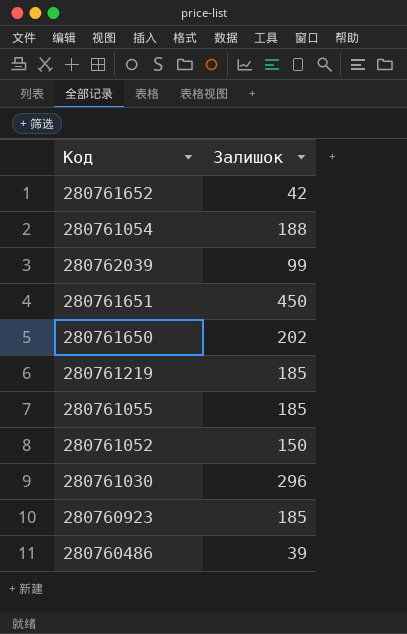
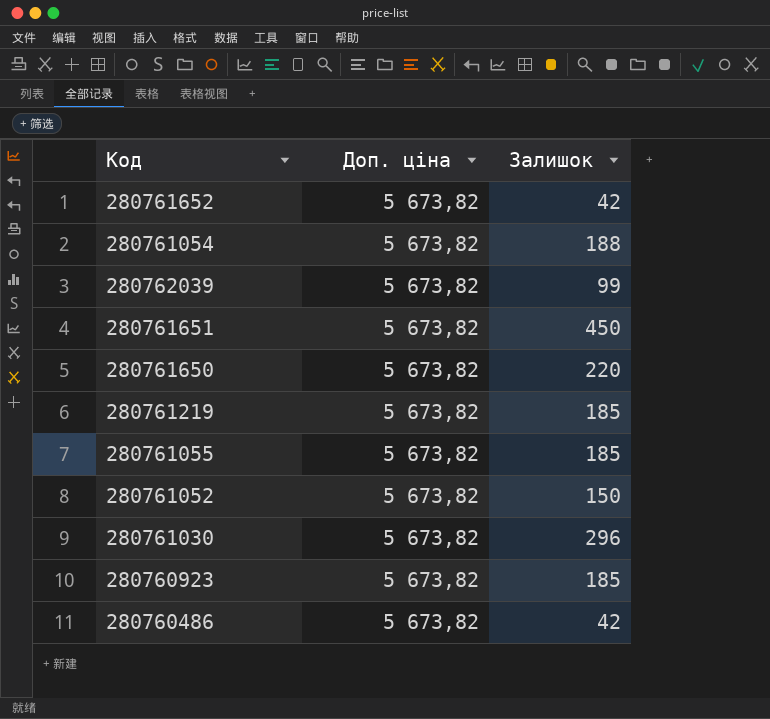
column Доп. ціна | position: none -> 2
280761650 | Залишок: 202 -> 220
280760486 | Залишок: 39 -> 42

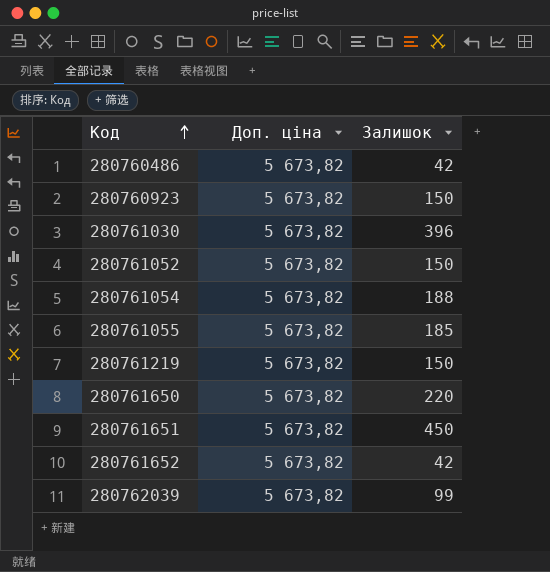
row order: none -> Код ascending
280760923 | Залишок: 185 -> 150
280761030 | Залишок: 296 -> 396
280761219 | Залишок: 185 -> 150

